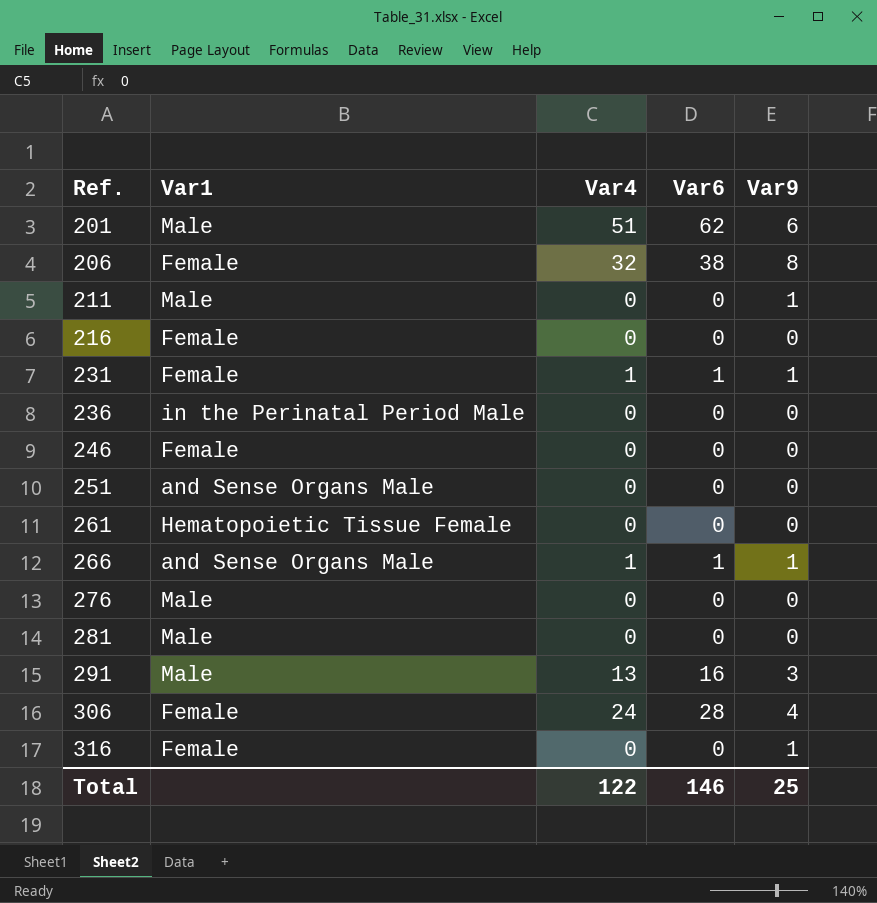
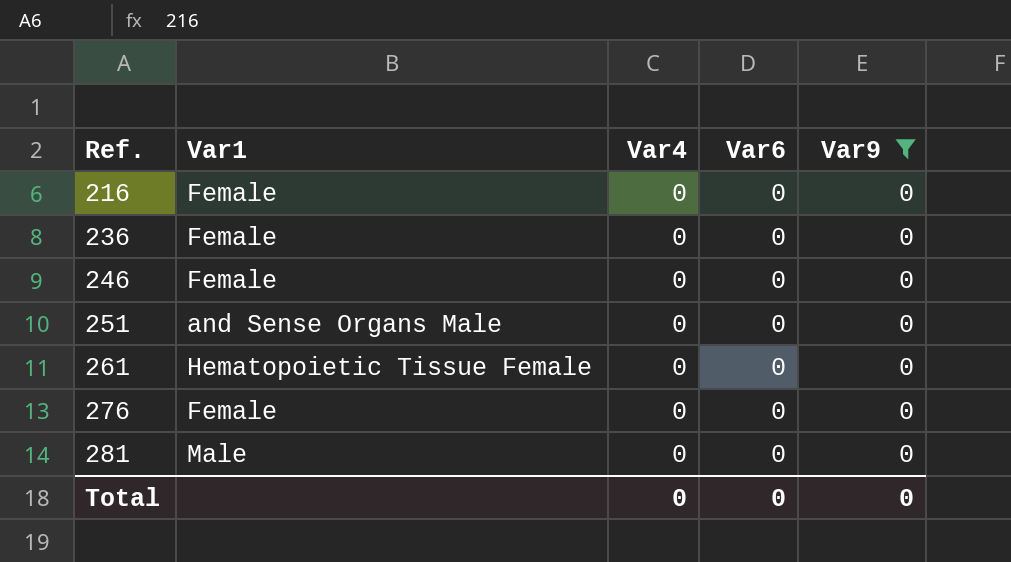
filter: none -> Var9 = 0
236 | Var1: in the Perinatal Period Male -> Female
276 | Var1: Male -> Female
Total | Var4: 122 -> 0
Total | Var6: 146 -> 0
Total | Var9: 25 -> 0

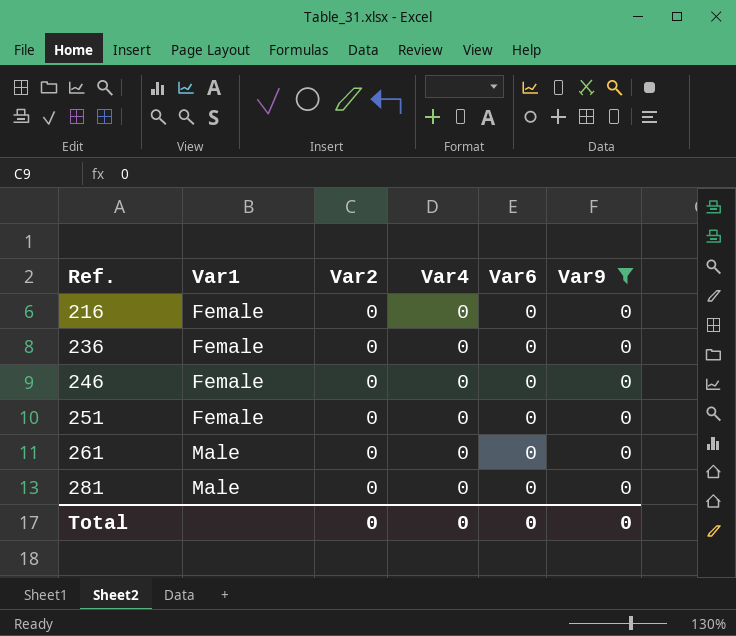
column Var2 | position: none -> 3
row 276: Female | 0 | 0 | 0 -> none
251 | Var1: and Sense Organs Male -> Female
261 | Var1: Hematopoietic Tissue Female -> Male

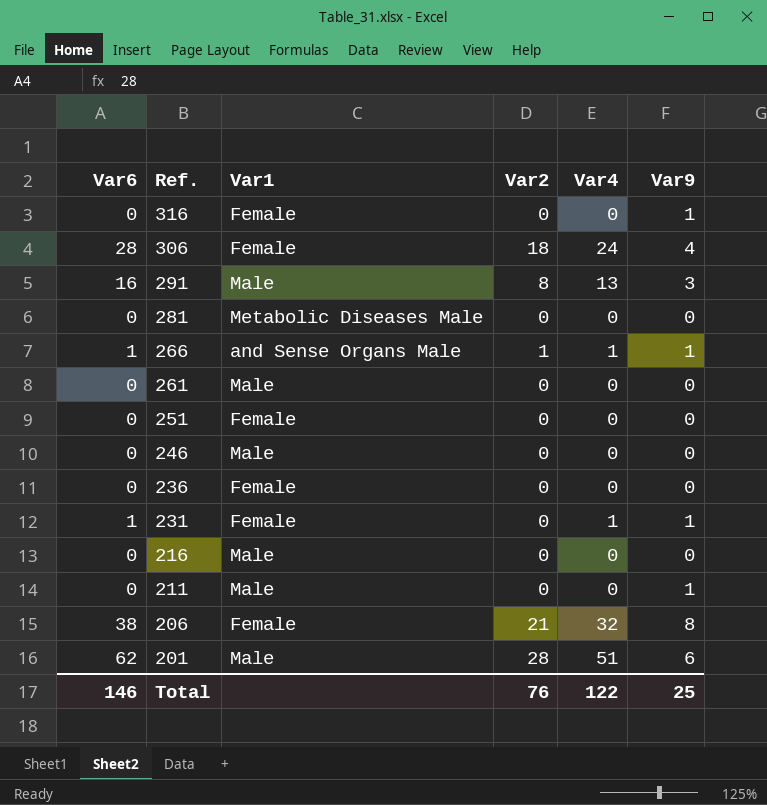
filter: Var9 = 0 -> none
row order: Ref. ascending -> Ref. descending
column Var6 | position: 5 -> 1
281 | Var1: Male -> Metabolic Diseases Male
246 | Var1: Female -> Male
216 | Var1: Female -> Male
Total | Var6: 0 -> 146
Total | Var2: 0 -> 76
Total | Var4: 0 -> 122
Total | Var9: 0 -> 25

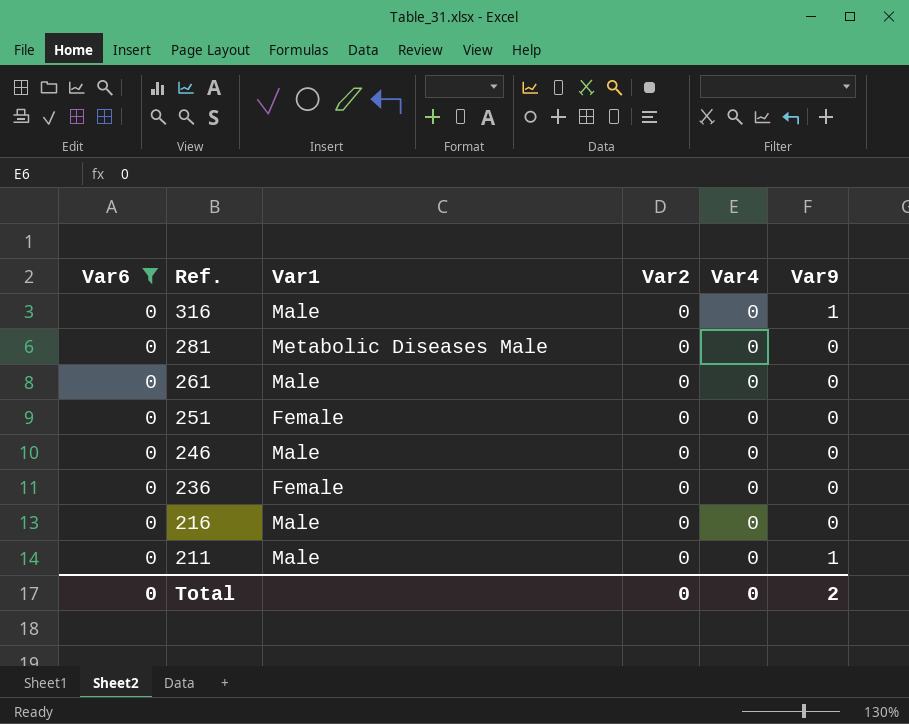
filter: none -> Var6 = 0
316 | Var1: Female -> Male
Total | Var6: 146 -> 0
Total | Var2: 76 -> 0
Total | Var4: 122 -> 0
Total | Var9: 25 -> 2

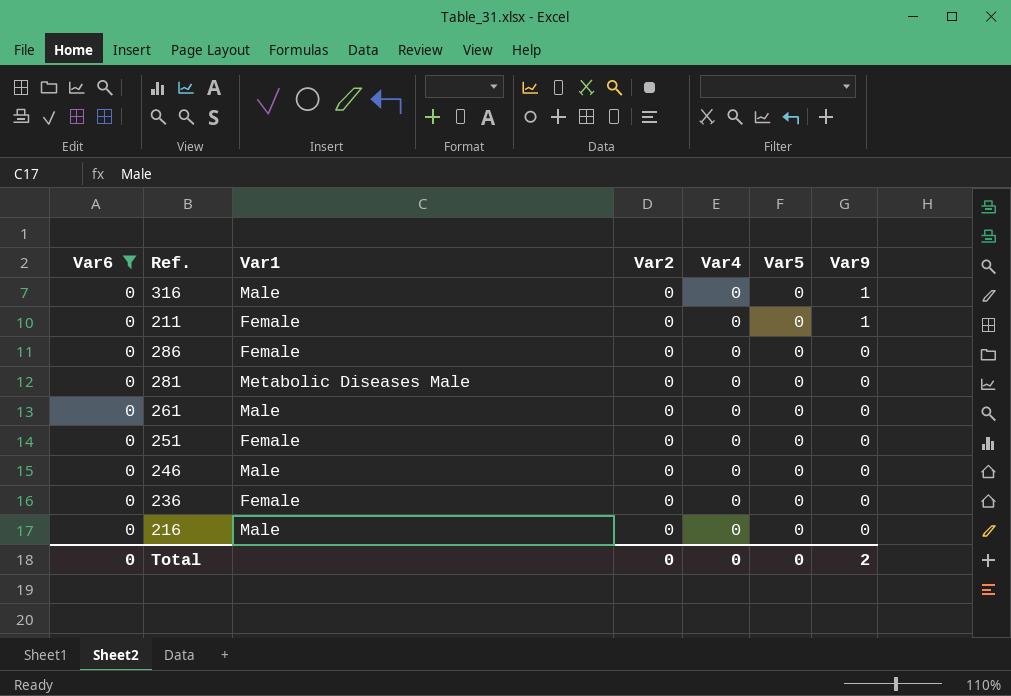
row order: Ref. descending -> Var9 descending
column Var5 | position: none -> 6
211 | Var1: Male -> Female
row 286: none -> 0 | Female | 0 | 0 | 0 | 0

